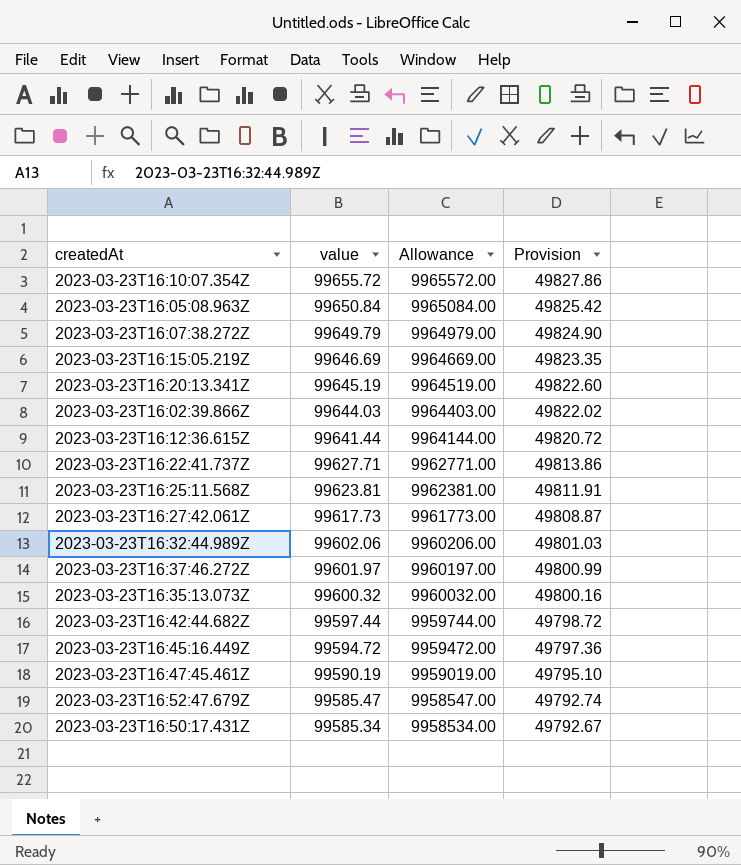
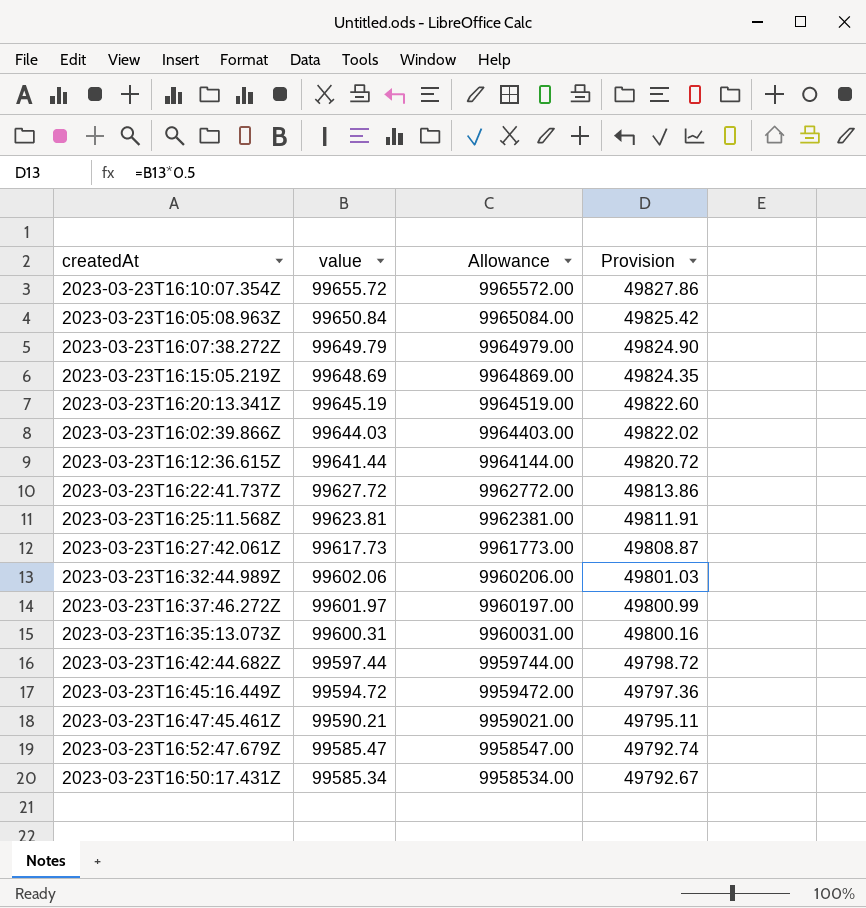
2023-03-23T16:15:05.219Z | value: 99646.69 -> 99648.69
2023-03-23T16:15:05.219Z | Allowance: 9964669.00 -> 9964869.00
2023-03-23T16:15:05.219Z | Provision: 49823.35 -> 49824.35
2023-03-23T16:22:41.737Z | value: 99627.71 -> 99627.72
2023-03-23T16:22:41.737Z | Allowance: 9962771.00 -> 9962772.00
2023-03-23T16:35:13.073Z | value: 99600.32 -> 99600.31
2023-03-23T16:35:13.073Z | Allowance: 9960032.00 -> 9960031.00
2023-03-23T16:47:45.461Z | value: 99590.19 -> 99590.21
2023-03-23T16:47:45.461Z | Allowance: 9959019.00 -> 9959021.00
2023-03-23T16:47:45.461Z | Provision: 49795.10 -> 49795.11

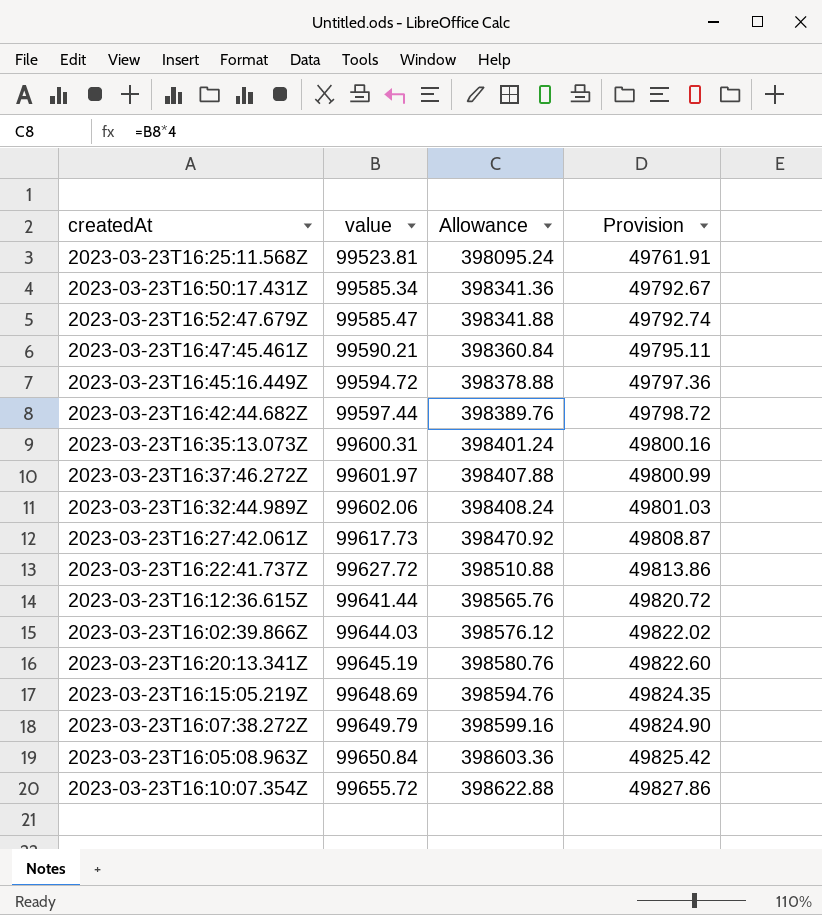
row order: value descending -> value ascending
column Allowance | formula: [value] * 100 -> [value] * 4
2023-03-23T16:25:11.568Z | value: 99623.81 -> 99523.81
2023-03-23T16:25:11.568Z | Provision: 49811.91 -> 49761.91

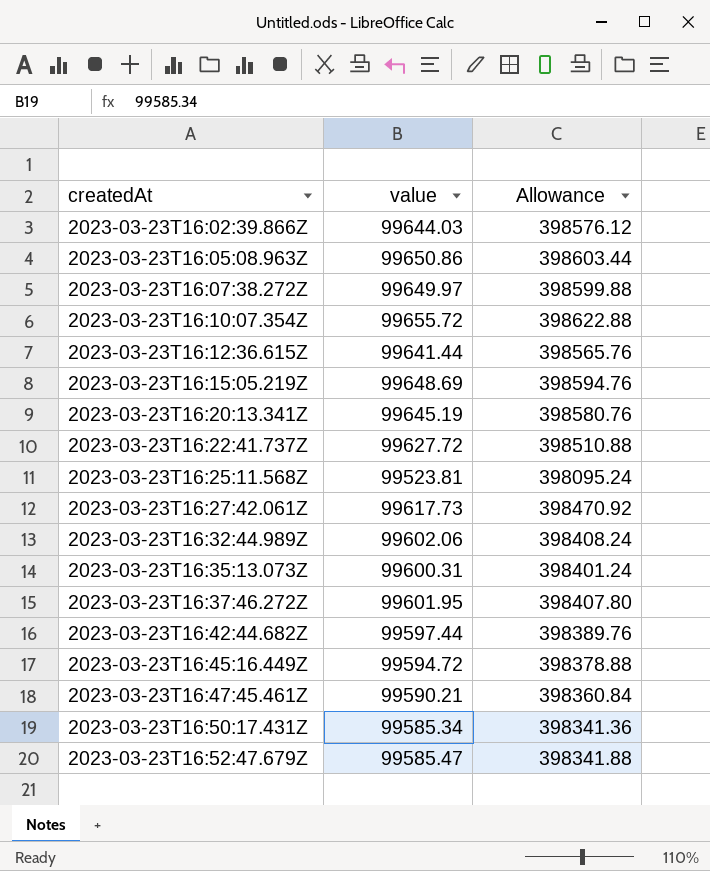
row order: value ascending -> createdAt ascending
column Provision | formula: [value] * 0.5 -> none
2023-03-23T16:05:08.963Z | value: 99650.84 -> 99650.86
2023-03-23T16:05:08.963Z | Allowance: 398603.36 -> 398603.44
2023-03-23T16:07:38.272Z | value: 99649.79 -> 99649.97
2023-03-23T16:07:38.272Z | Allowance: 398599.16 -> 398599.88
2023-03-23T16:37:46.272Z | value: 99601.97 -> 99601.95
2023-03-23T16:37:46.272Z | Allowance: 398407.88 -> 398407.80

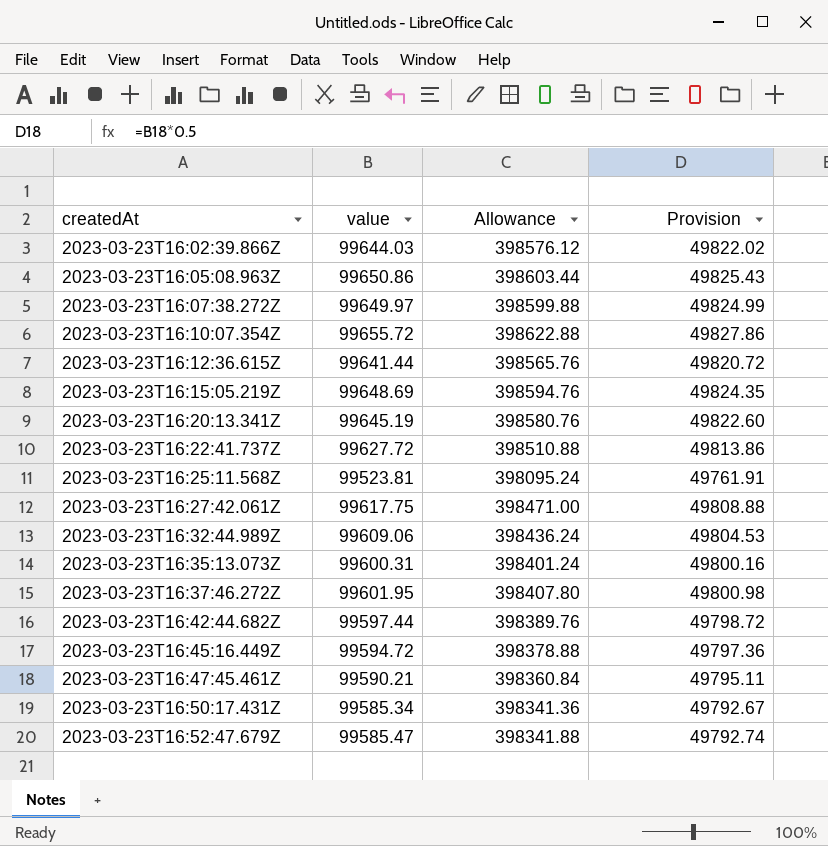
column Provision | formula: none -> [value] * 0.5
2023-03-23T16:27:42.061Z | value: 99617.73 -> 99617.75
2023-03-23T16:27:42.061Z | Allowance: 398470.92 -> 398471.00
2023-03-23T16:32:44.989Z | value: 99602.06 -> 99609.06
2023-03-23T16:32:44.989Z | Allowance: 398408.24 -> 398436.24

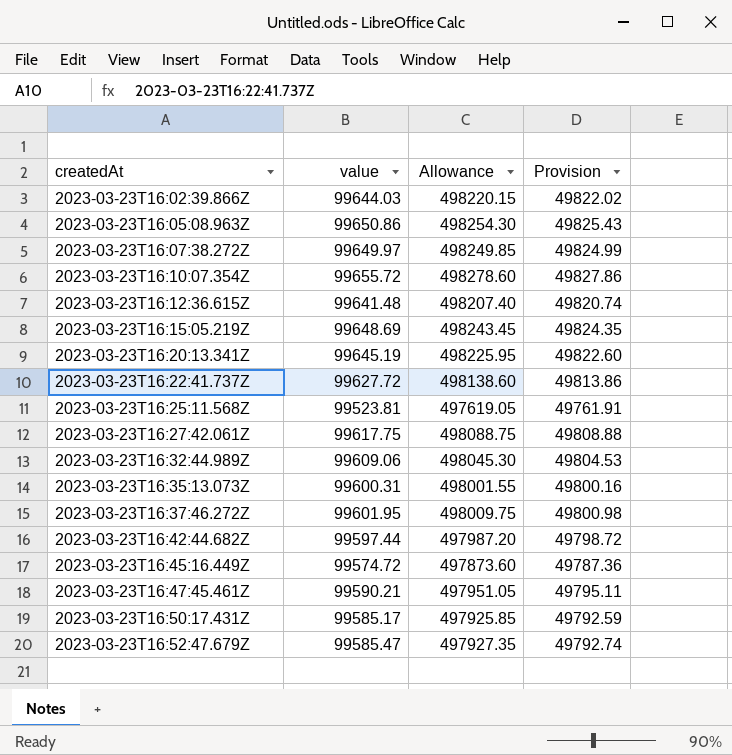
column Allowance | formula: [value] * 4 -> [value] * 5
2023-03-23T16:12:36.615Z | value: 99641.44 -> 99641.48
2023-03-23T16:12:36.615Z | Provision: 49820.72 -> 49820.74
2023-03-23T16:45:16.449Z | value: 99594.72 -> 99574.72
2023-03-23T16:45:16.449Z | Provision: 49797.36 -> 49787.36
2023-03-23T16:50:17.431Z | value: 99585.34 -> 99585.17
2023-03-23T16:50:17.431Z | Provision: 49792.67 -> 49792.59

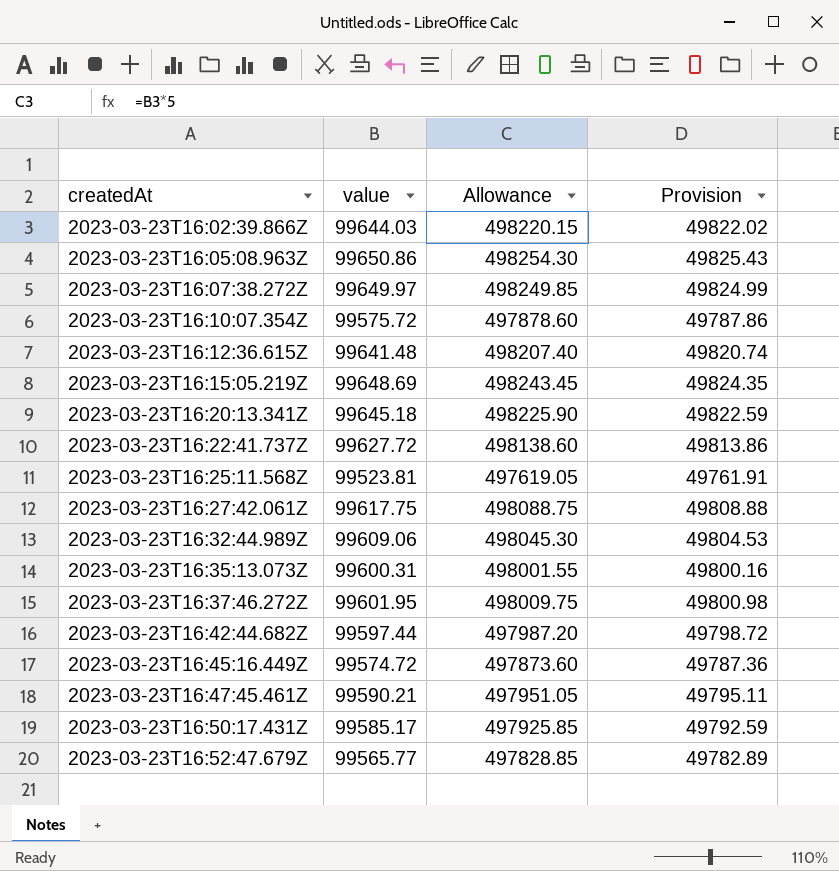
2023-03-23T16:10:07.354Z | value: 99655.72 -> 99575.72
2023-03-23T16:10:07.354Z | Allowance: 498278.60 -> 497878.60
2023-03-23T16:10:07.354Z | Provision: 49827.86 -> 49787.86
2023-03-23T16:20:13.341Z | value: 99645.19 -> 99645.18
2023-03-23T16:20:13.341Z | Allowance: 498225.95 -> 498225.90
2023-03-23T16:20:13.341Z | Provision: 49822.60 -> 49822.59
2023-03-23T16:52:47.679Z | value: 99585.47 -> 99565.77
2023-03-23T16:52:47.679Z | Allowance: 497927.35 -> 497828.85
2023-03-23T16:52:47.679Z | Provision: 49792.74 -> 49782.89

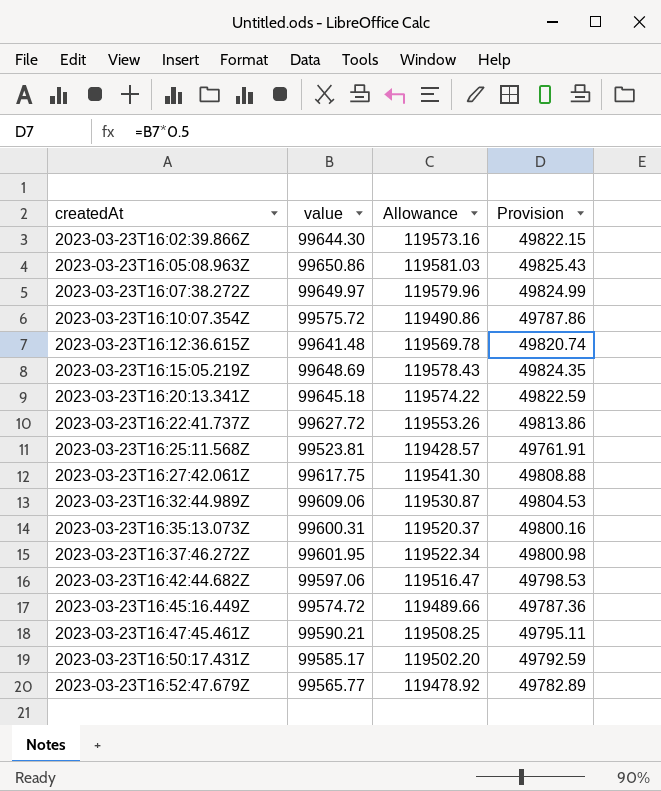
column Allowance | formula: [value] * 5 -> [value] * 1.2
2023-03-23T16:02:39.866Z | value: 99644.03 -> 99644.30
2023-03-23T16:02:39.866Z | Provision: 49822.02 -> 49822.15
2023-03-23T16:42:44.682Z | value: 99597.44 -> 99597.06
2023-03-23T16:42:44.682Z | Provision: 49798.72 -> 49798.53

